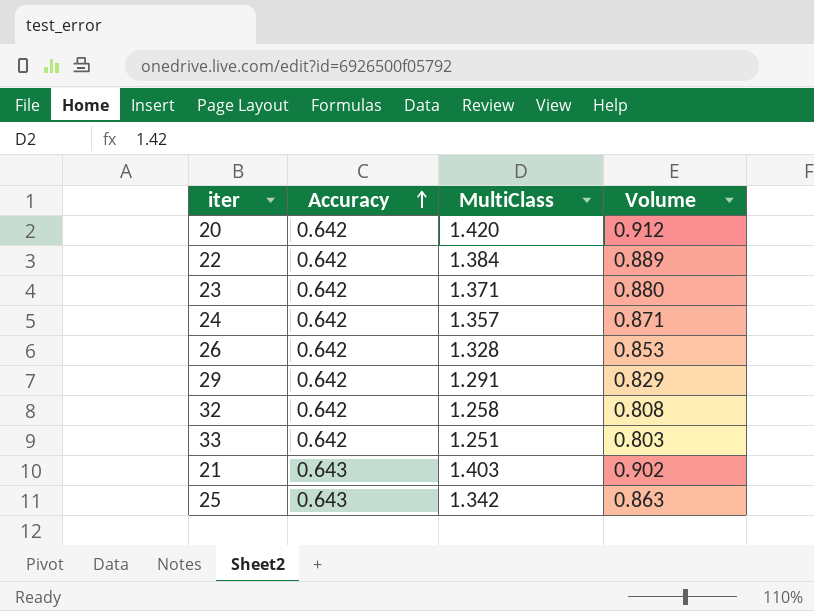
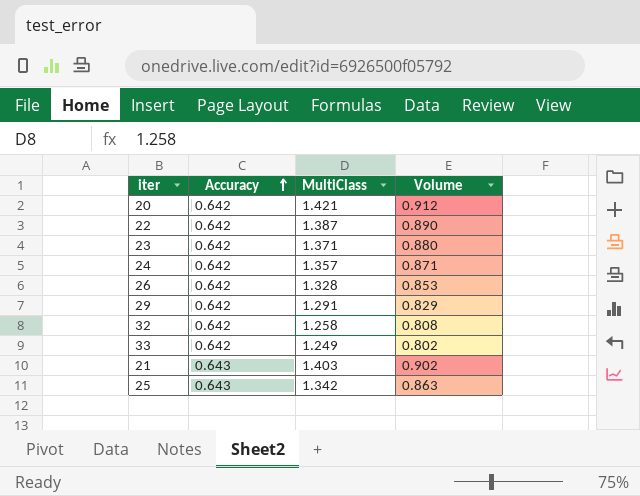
20 | MultiClass: 1.420 -> 1.421
22 | MultiClass: 1.384 -> 1.387
22 | Volume: 0.889 -> 0.890
33 | MultiClass: 1.251 -> 1.249
33 | Volume: 0.803 -> 0.802

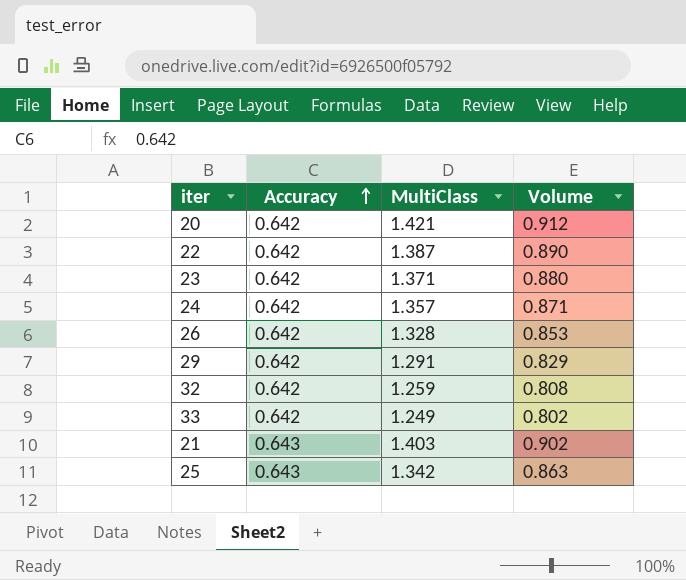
32 | MultiClass: 1.258 -> 1.259

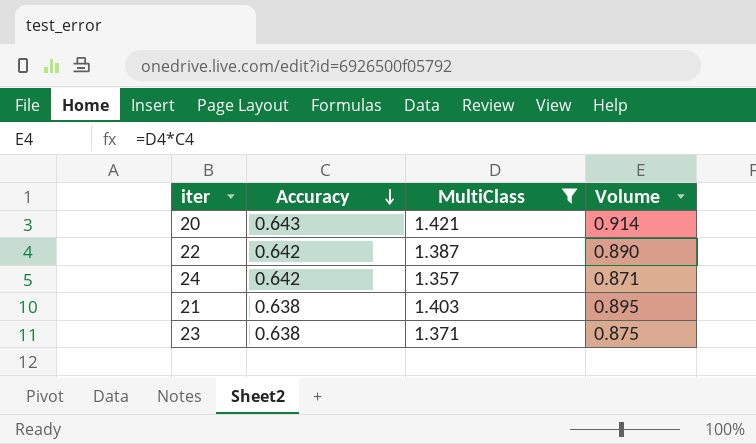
filter: none -> MultiClass >= 1.357
row order: Accuracy ascending -> Accuracy descending
20 | Accuracy: 0.642 -> 0.643
20 | Volume: 0.912 -> 0.914
21 | Accuracy: 0.643 -> 0.638
21 | Volume: 0.902 -> 0.895
23 | Accuracy: 0.642 -> 0.638
23 | Volume: 0.880 -> 0.875

